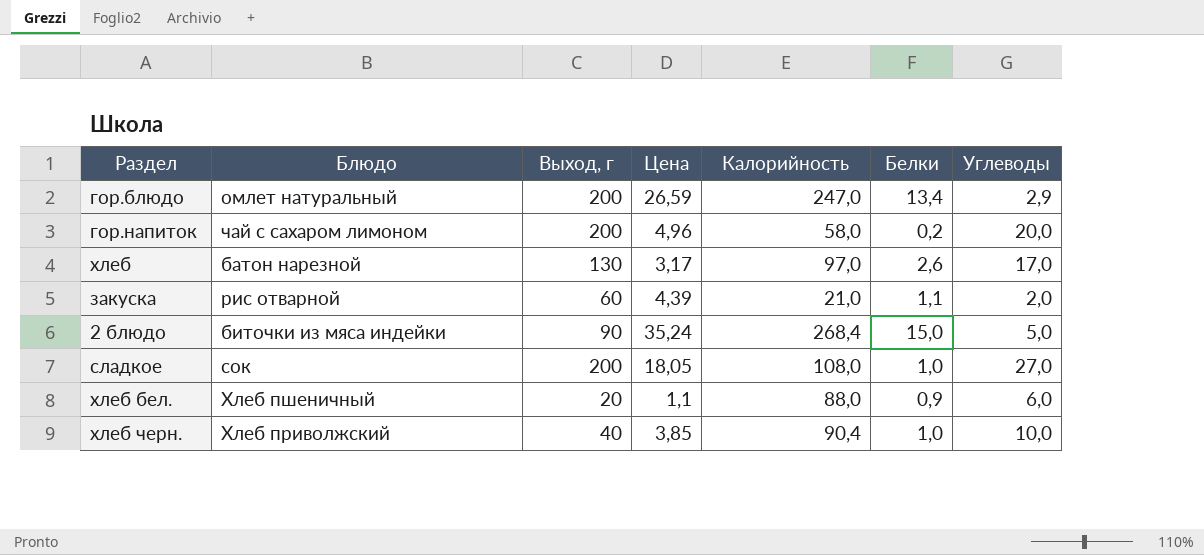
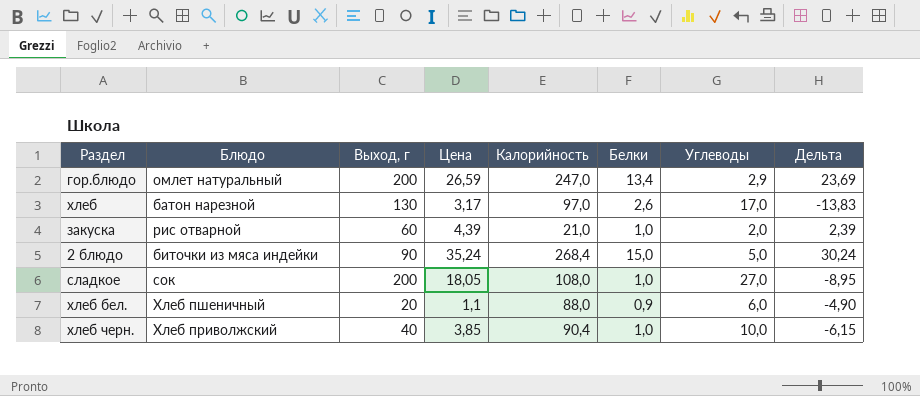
column Дельта | formula: none -> [Цена] - [Углеводы]
row гор.напиток: чай с сахаром лимоном | 200 | 4,96 | 58,0 | 0,2 | 20,0 -> none
закуска | Белки: 1,1 -> 1,0

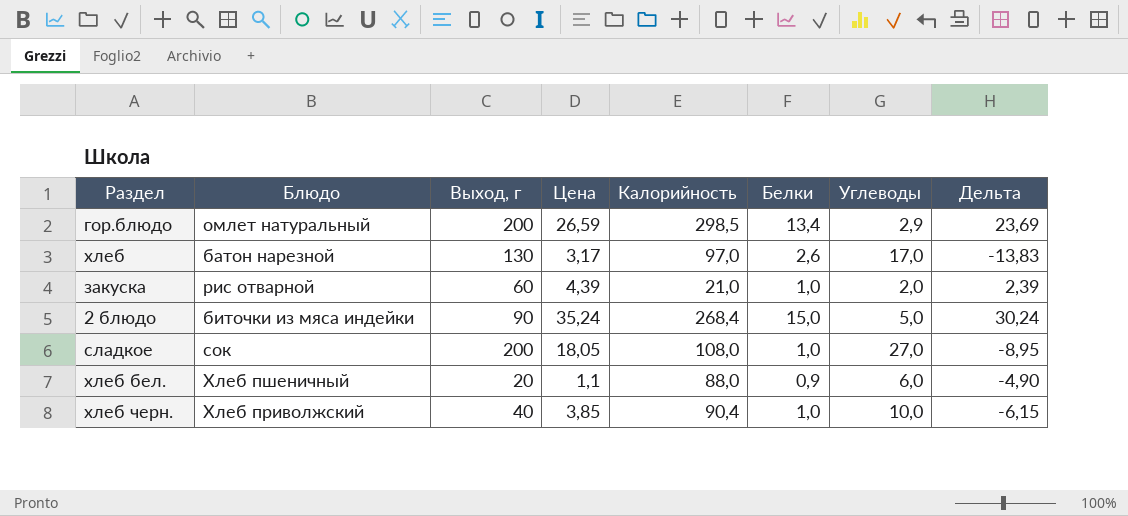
гор.блюдо | Калорийность: 247,0 -> 298,5

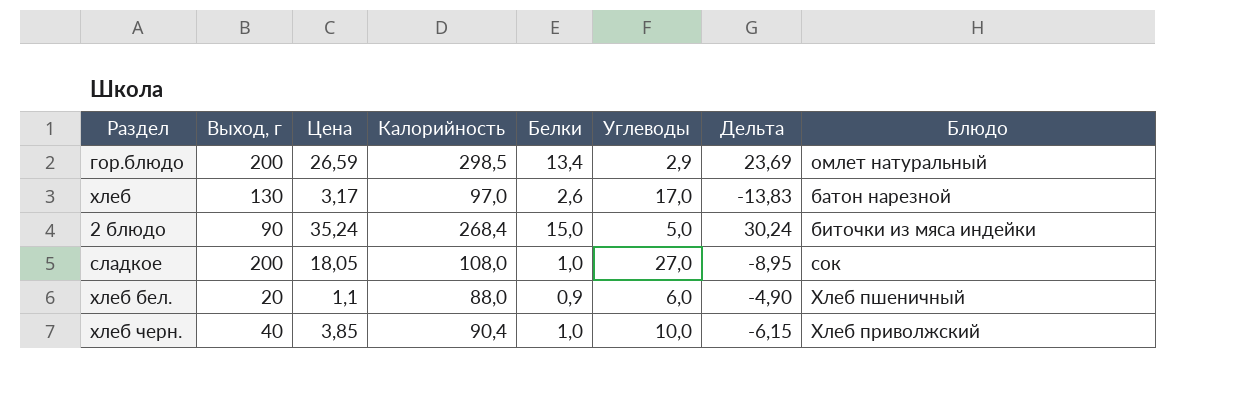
column Блюдо | position: 2 -> 8
row закуска: рис отварной | 60 | 4,39 | 21,0 | 1,0 | 2,0 | 2,39 -> none

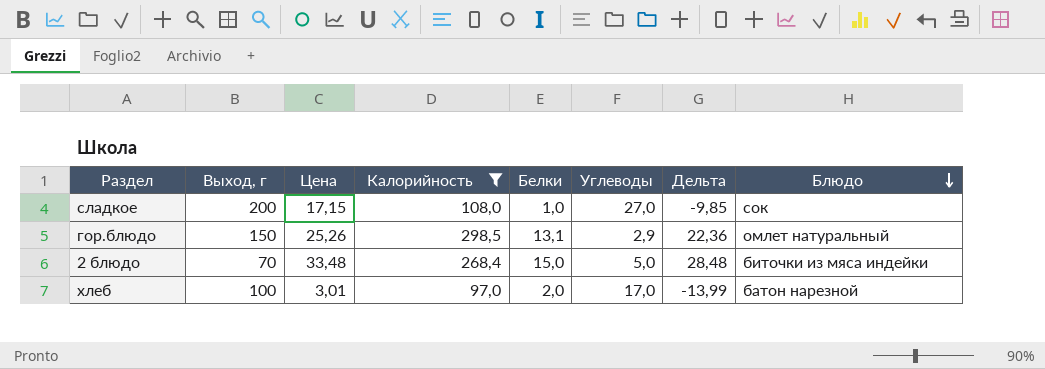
filter: none -> Калорийность >= 97,0
row order: none -> Блюдо descending
сладкое | Цена: 18,05 -> 17,15
сладкое | Дельта: -8,95 -> -9,85
гор.блюдо | Выход, г: 200 -> 150
гор.блюдо | Цена: 26,59 -> 25,26
гор.блюдо | Белки: 13,4 -> 13,1
гор.блюдо | Дельта: 23,69 -> 22,36
2 блюдо | Выход, г: 90 -> 70
2 блюдо | Цена: 35,24 -> 33,48
2 блюдо | Дельта: 30,24 -> 28,48
хлеб | Выход, г: 130 -> 100
хлеб | Цена: 3,17 -> 3,01
хлеб | Белки: 2,6 -> 2,0
хлеб | Дельта: -13,83 -> -13,99

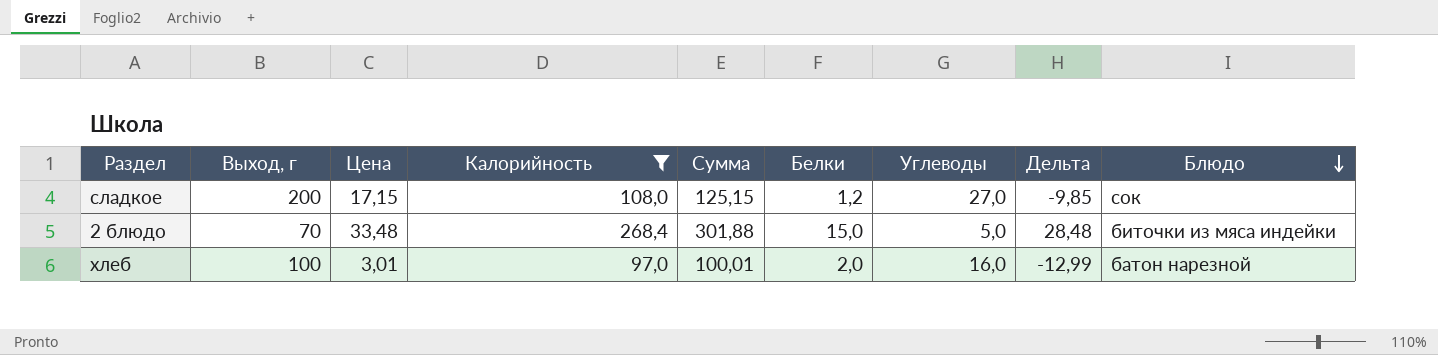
column Сумма | formula: none -> [Цена] + [Калорийность]
row гор.блюдо: 150 | 25,26 | 298,5 | 13,1 | 2,9 | 22,36 | омлет натуральный -> none
сладкое | Белки: 1,0 -> 1,2
хлеб | Углеводы: 17,0 -> 16,0
хлеб | Дельта: -13,99 -> -12,99

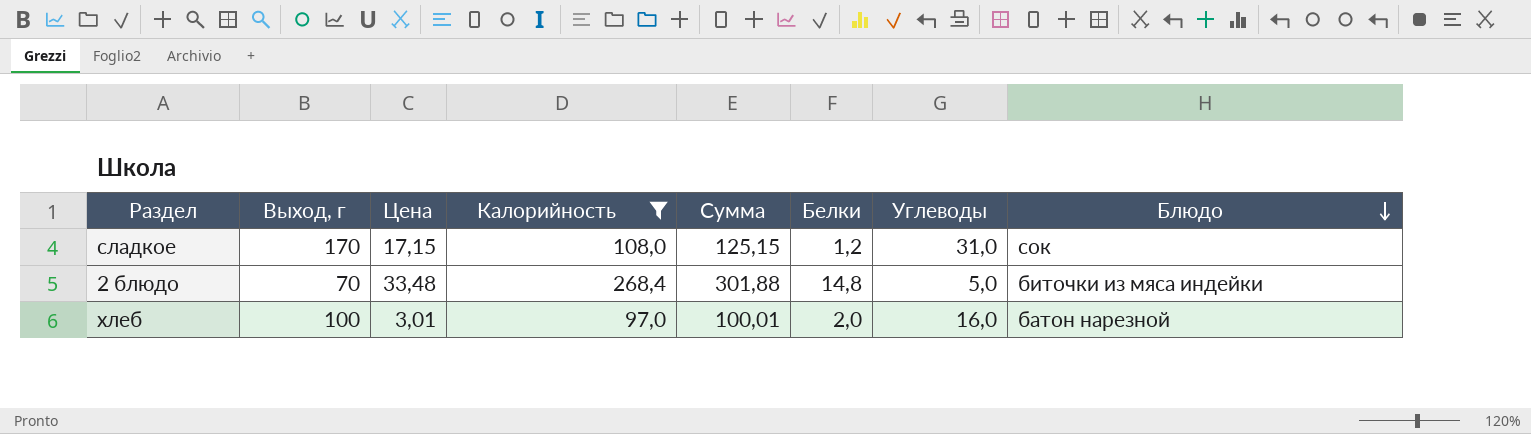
column Дельта | formula: [Цена] - [Углеводы] -> none
сладкое | Выход, г: 200 -> 170
сладкое | Углеводы: 27,0 -> 31,0
2 блюдо | Белки: 15,0 -> 14,8

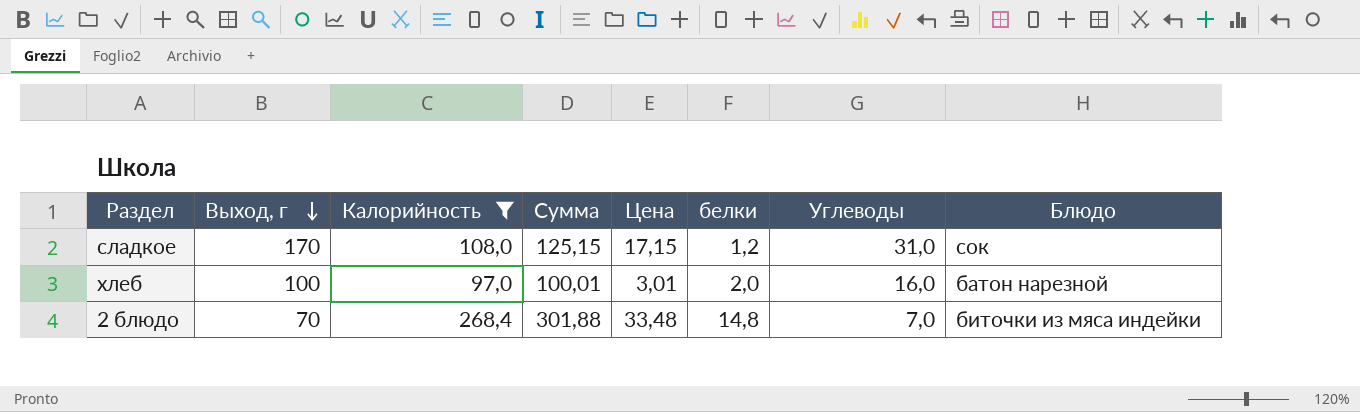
row order: Блюдо descending -> Выход, г descending
column Цена | position: 3 -> 5
column name: Белки -> белки
2 блюдо | Углеводы: 5,0 -> 7,0

